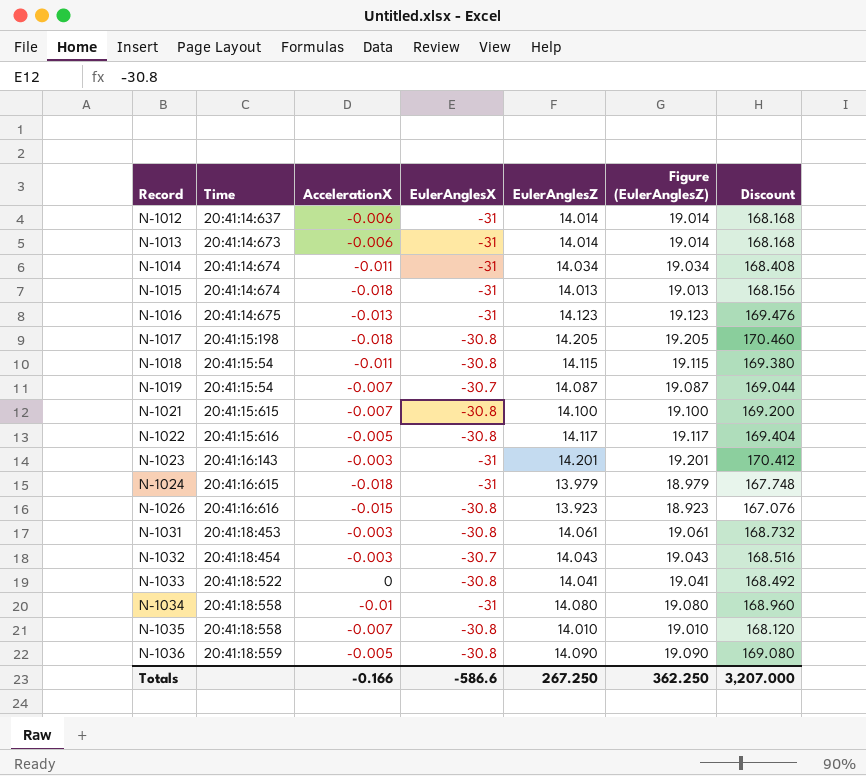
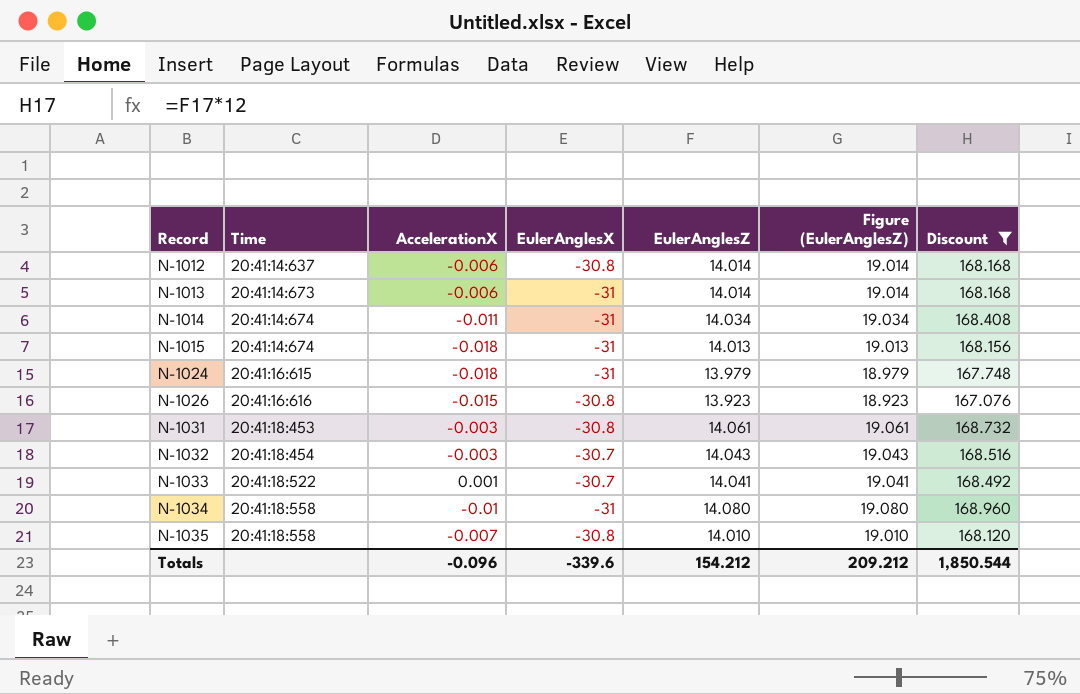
filter: none -> Discount <= 168.960
N-1012 | EulerAnglesX: -31 -> -30.8
N-1033 | AccelerationX: 0 -> 0.001
N-1033 | EulerAnglesX: -30.8 -> -30.7
Totals | AccelerationX: -0.166 -> -0.096
Totals | EulerAnglesX: -586.6 -> -339.6
Totals | EulerAnglesZ: 267.250 -> 154.212
Totals | Figure (EulerAnglesZ): 362.250 -> 209.212
Totals | Discount: 3,207.000 -> 1,850.544

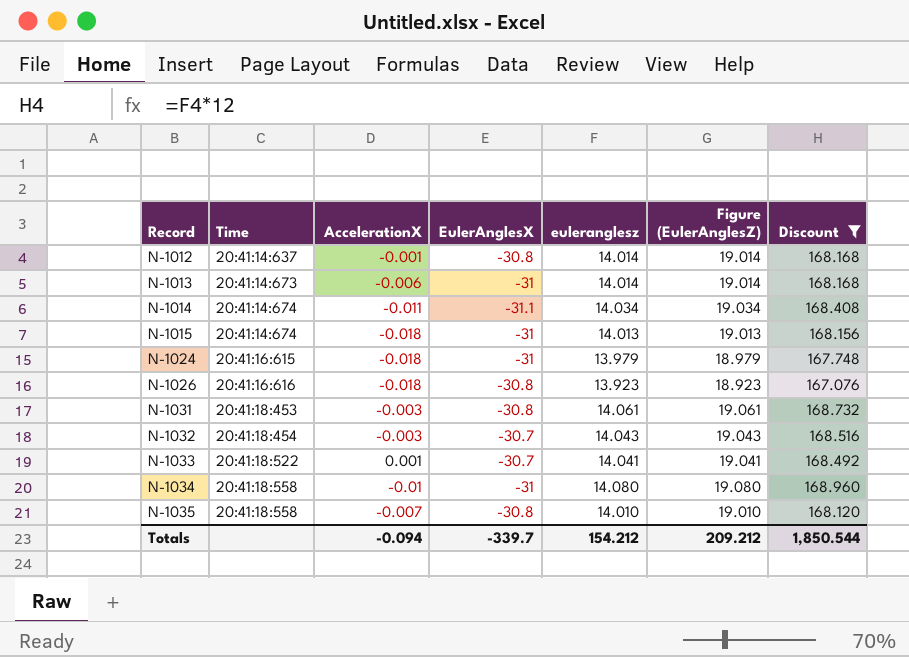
column name: EulerAnglesZ -> euleranglesz
N-1012 | AccelerationX: -0.006 -> -0.001
N-1014 | EulerAnglesX: -31 -> -31.1
N-1026 | AccelerationX: -0.015 -> -0.018
Totals | AccelerationX: -0.096 -> -0.094
Totals | EulerAnglesX: -339.6 -> -339.7

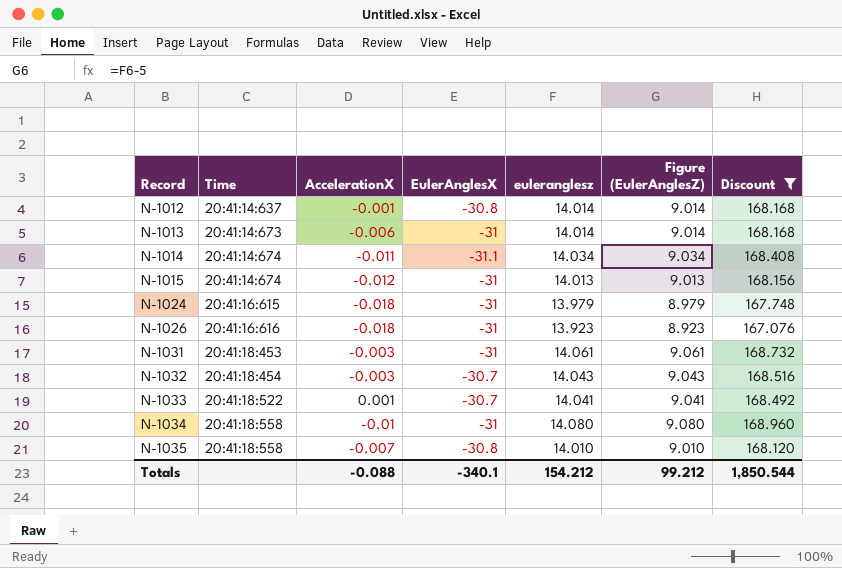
column Figure (EulerAnglesZ) | formula: [euleranglesz] + 5 -> [euleranglesz] - 5
N-1015 | AccelerationX: -0.018 -> -0.012
N-1026 | EulerAnglesX: -30.8 -> -31
N-1031 | EulerAnglesX: -30.8 -> -31
Totals | AccelerationX: -0.094 -> -0.088
Totals | EulerAnglesX: -339.7 -> -340.1
Totals | Figure (EulerAnglesZ): 209.212 -> 99.212

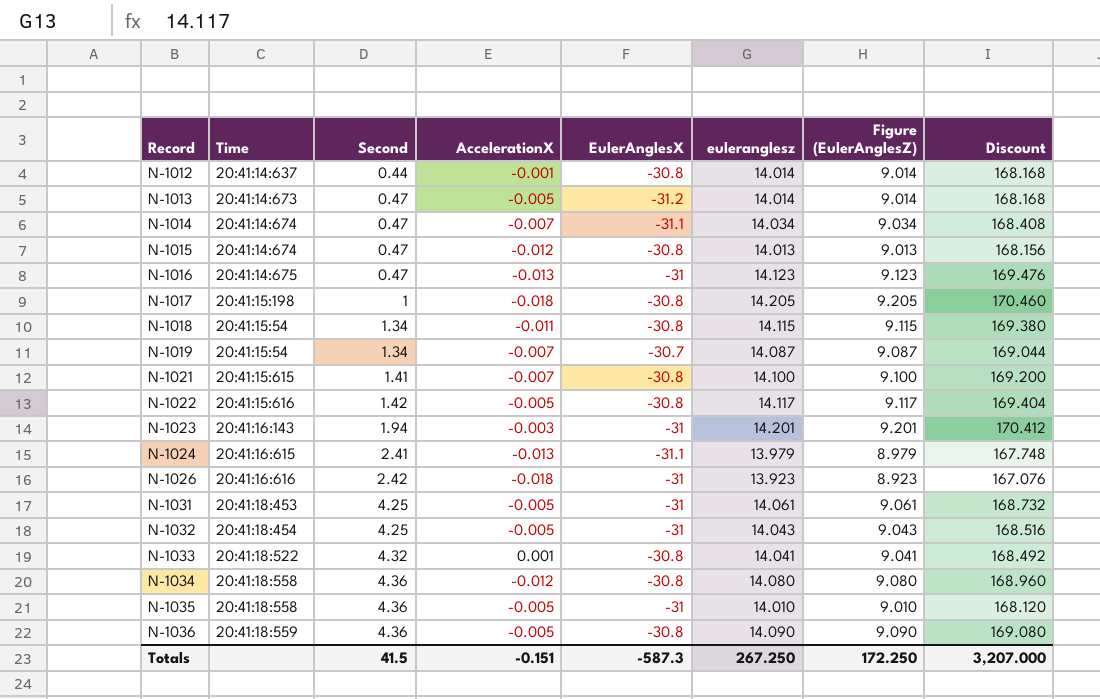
filter: Discount <= 168.960 -> none
column Second | position: none -> 3
N-1013 | AccelerationX: -0.006 -> -0.005
N-1013 | EulerAnglesX: -31 -> -31.2
N-1014 | AccelerationX: -0.011 -> -0.007
N-1015 | EulerAnglesX: -31 -> -30.8
N-1024 | AccelerationX: -0.018 -> -0.013
N-1024 | EulerAnglesX: -31 -> -31.1
N-1031 | AccelerationX: -0.003 -> -0.005
N-1032 | AccelerationX: -0.003 -> -0.005
N-1032 | EulerAnglesX: -30.7 -> -31
N-1033 | EulerAnglesX: -30.7 -> -30.8
N-1034 | AccelerationX: -0.01 -> -0.012
N-1034 | EulerAnglesX: -31 -> -30.8
N-1035 | AccelerationX: -0.007 -> -0.005
N-1035 | EulerAnglesX: -30.8 -> -31
Totals | AccelerationX: -0.088 -> -0.151
Totals | EulerAnglesX: -340.1 -> -587.3
Totals | euleranglesz: 154.212 -> 267.250
Totals | Figure (EulerAnglesZ): 99.212 -> 172.250
Totals | Discount: 1,850.544 -> 3,207.000

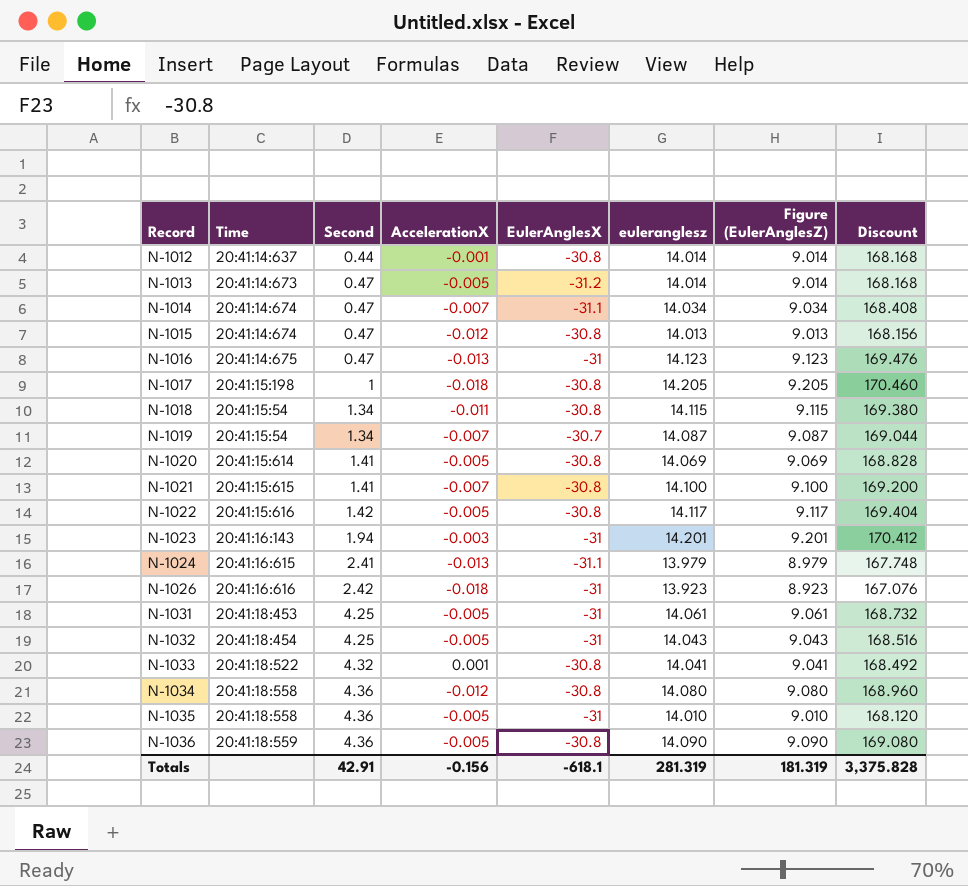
row N-1020: none -> 20:41:15:614 | 1.41 | -0.005 | -30.8 | 14.069 | 9.069 | 168.828
Totals | Second: 41.5 -> 42.91
Totals | AccelerationX: -0.151 -> -0.156
Totals | EulerAnglesX: -587.3 -> -618.1
Totals | euleranglesz: 267.250 -> 281.319
Totals | Figure (EulerAnglesZ): 172.250 -> 181.319
Totals | Discount: 3,207.000 -> 3,375.828

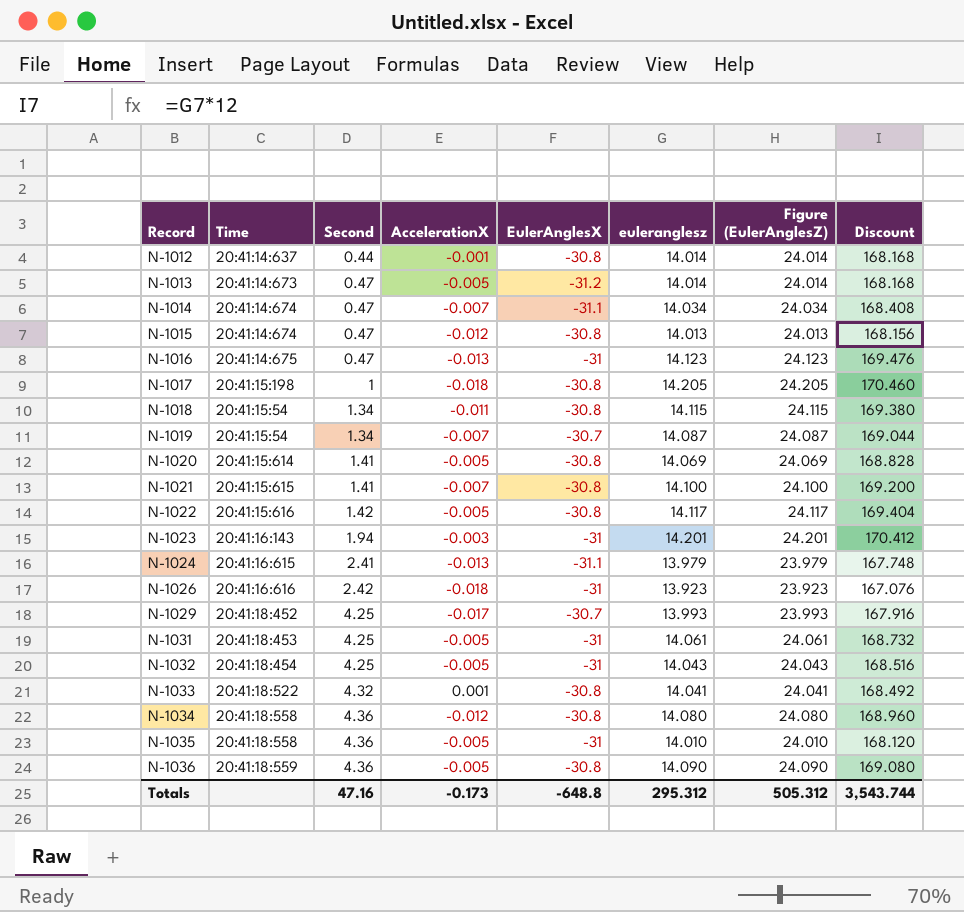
column Figure (EulerAnglesZ) | formula: [euleranglesz] - 5 -> [euleranglesz] + 10
row N-1029: none -> 20:41:18:452 | 4.25 | -0.017 | -30.7 | 13.993 | 23.993 | 167.916
Totals | Second: 42.91 -> 47.16
Totals | AccelerationX: -0.156 -> -0.173
Totals | EulerAnglesX: -618.1 -> -648.8
Totals | euleranglesz: 281.319 -> 295.312
Totals | Figure (EulerAnglesZ): 181.319 -> 505.312
Totals | Discount: 3,375.828 -> 3,543.744

